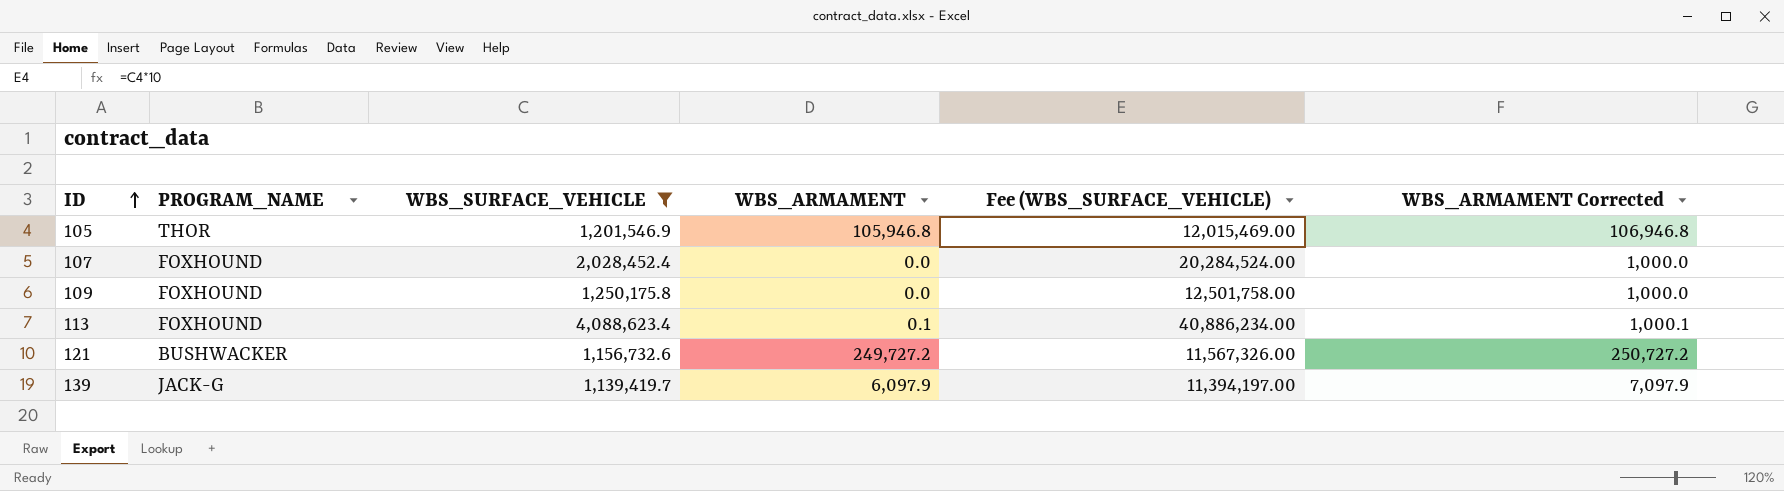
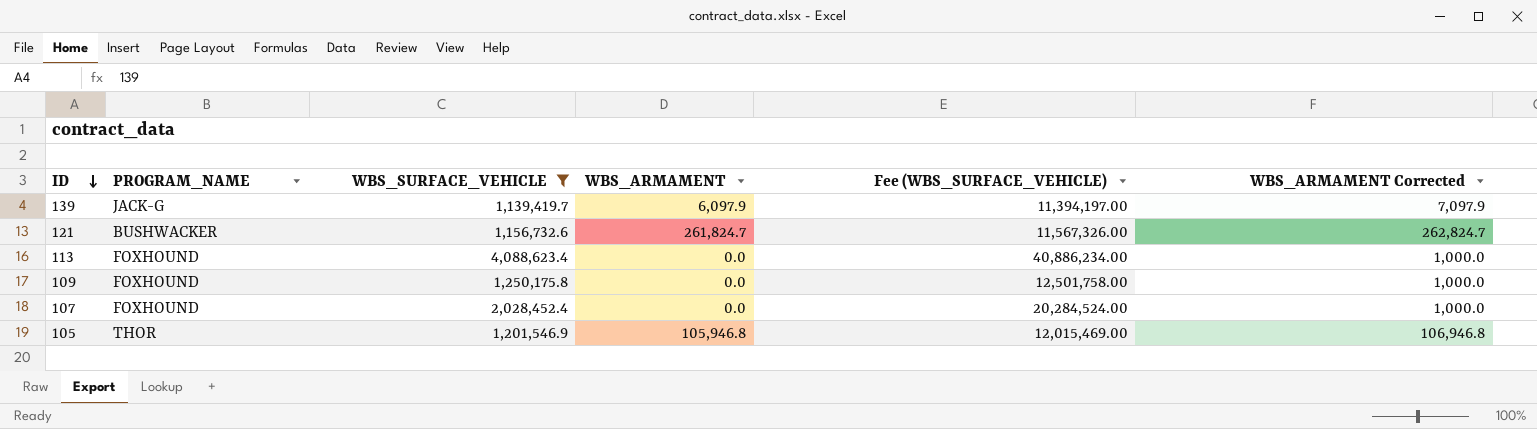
row order: ID ascending -> ID descending
121 | WBS_ARMAMENT: 249,727.2 -> 261,824.7
121 | WBS_ARMAMENT Corrected: 250,727.2 -> 262,824.7
113 | WBS_ARMAMENT: 0.1 -> 0.0
113 | WBS_ARMAMENT Corrected: 1,000.1 -> 1,000.0

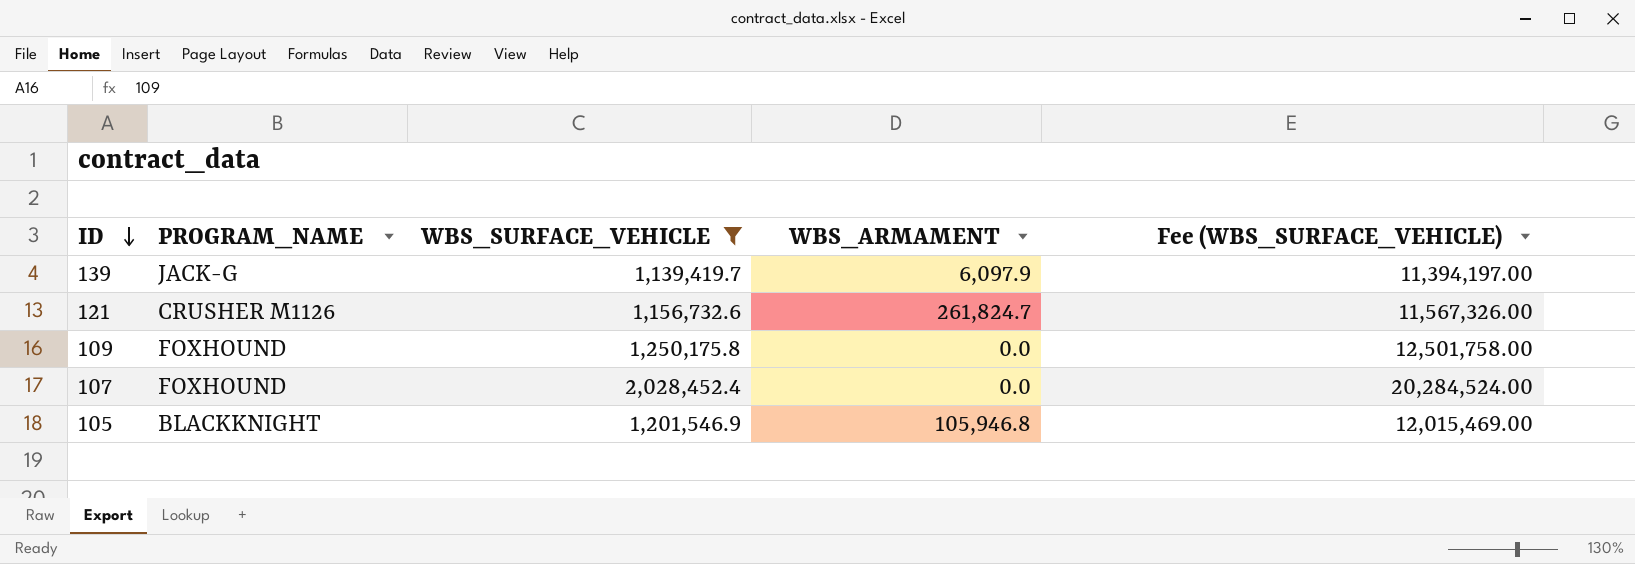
column WBS_ARMAMENT Corrected | formula: [WBS_ARMAMENT] + 1000 -> none
row 113: FOXHOUND | 4,088,623.4 | 0.0 | 40,886,234.00 | 1,000.0 -> none
121 | PROGRAM_NAME: BUSHWACKER -> CRUSHER M1126
105 | PROGRAM_NAME: THOR -> BLACKKNIGHT

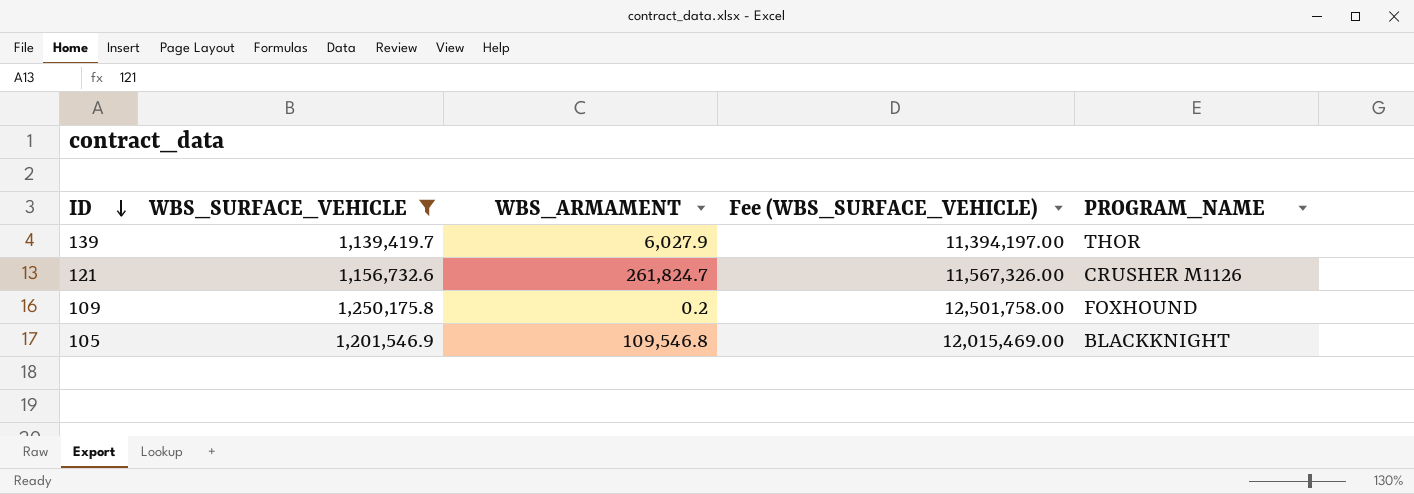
column PROGRAM_NAME | position: 2 -> 5
row 107: FOXHOUND | 2,028,452.4 | 0.0 | 20,284,524.00 -> none
139 | WBS_ARMAMENT: 6,097.9 -> 6,027.9
139 | PROGRAM_NAME: JACK-G -> THOR
109 | WBS_ARMAMENT: 0.0 -> 0.2
105 | WBS_ARMAMENT: 105,946.8 -> 109,546.8

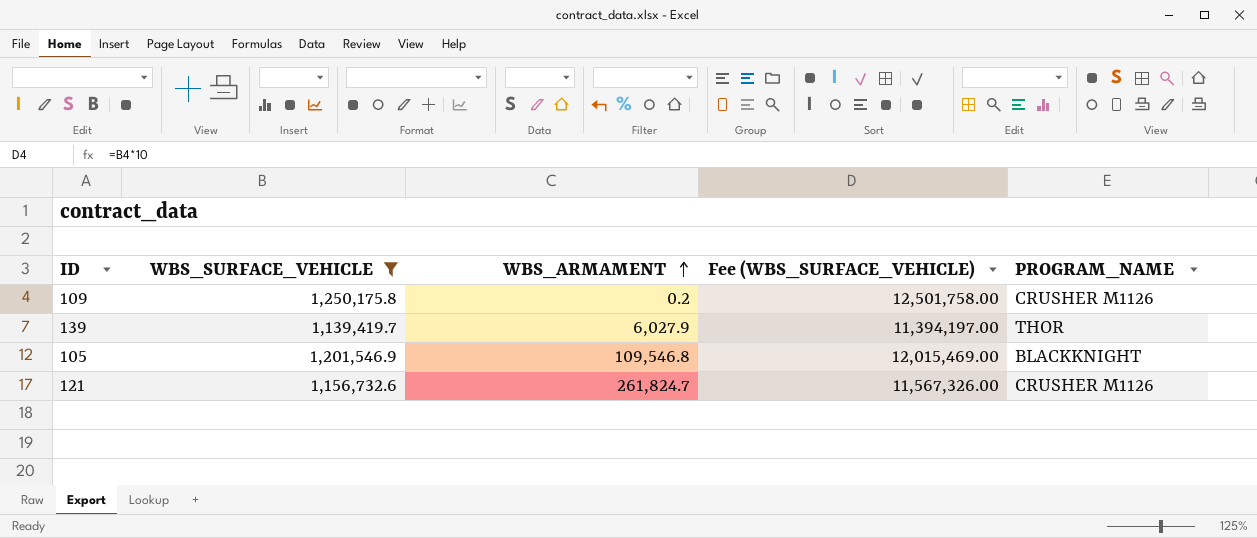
row order: ID descending -> WBS_ARMAMENT ascending
109 | PROGRAM_NAME: FOXHOUND -> CRUSHER M1126

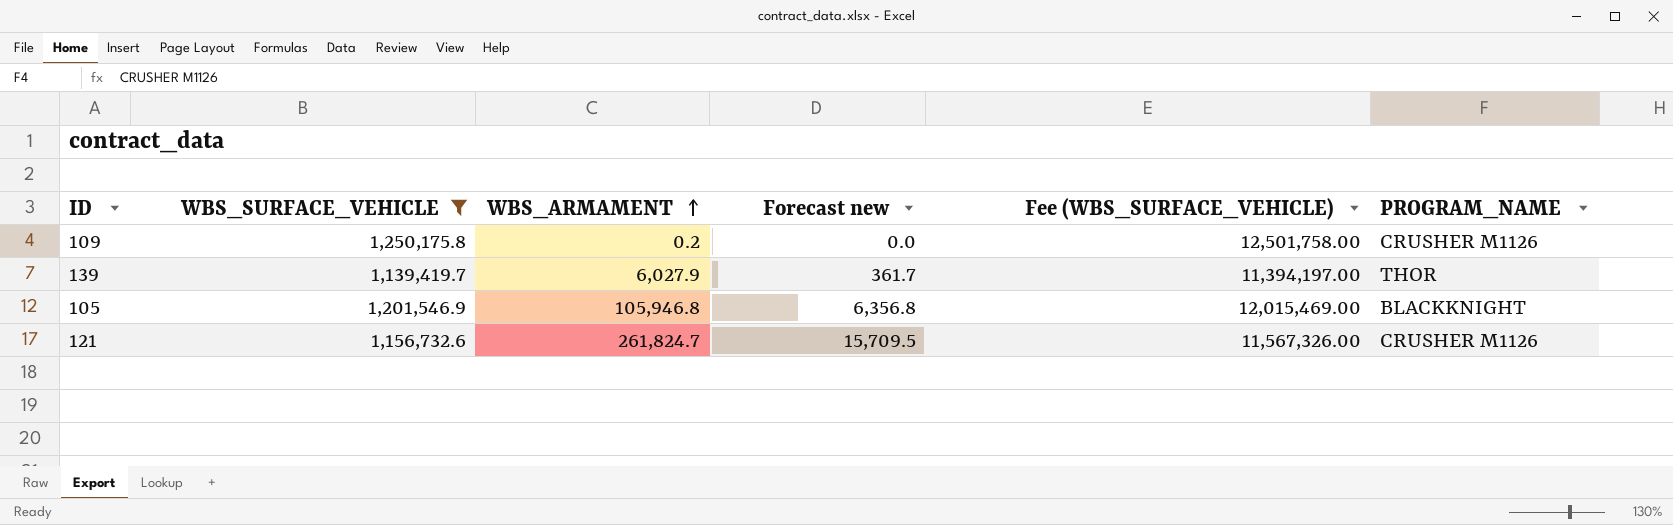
column Forecast new | formula: none -> [WBS_ARMAMENT] * 0.06
105 | WBS_ARMAMENT: 109,546.8 -> 105,946.8

